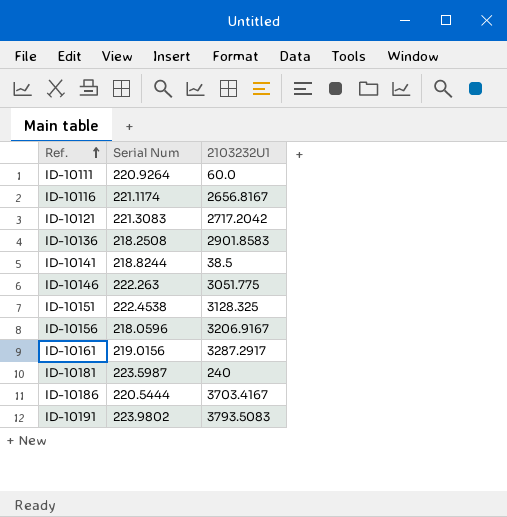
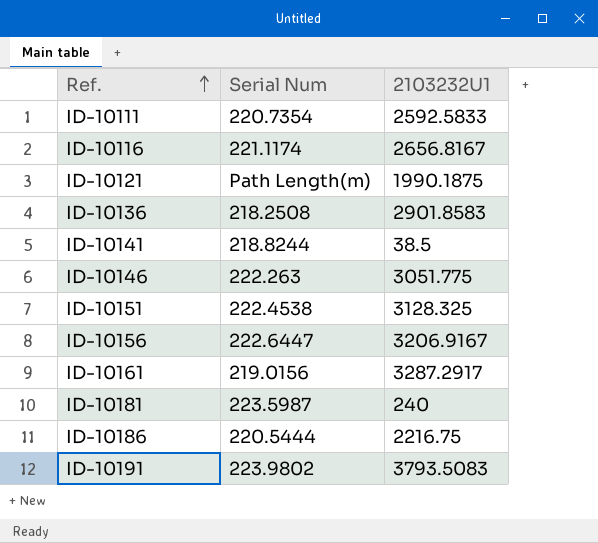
ID-10111 | Serial Num: 220.9264 -> 220.7354
ID-10111 | 2103232U1: 60.0 -> 2592.5833
ID-10121 | Serial Num: 221.3083 -> Path Length(m)
ID-10121 | 2103232U1: 2717.2042 -> 1990.1875
ID-10156 | Serial Num: 218.0596 -> 222.6447
ID-10186 | 2103232U1: 3703.4167 -> 2216.75

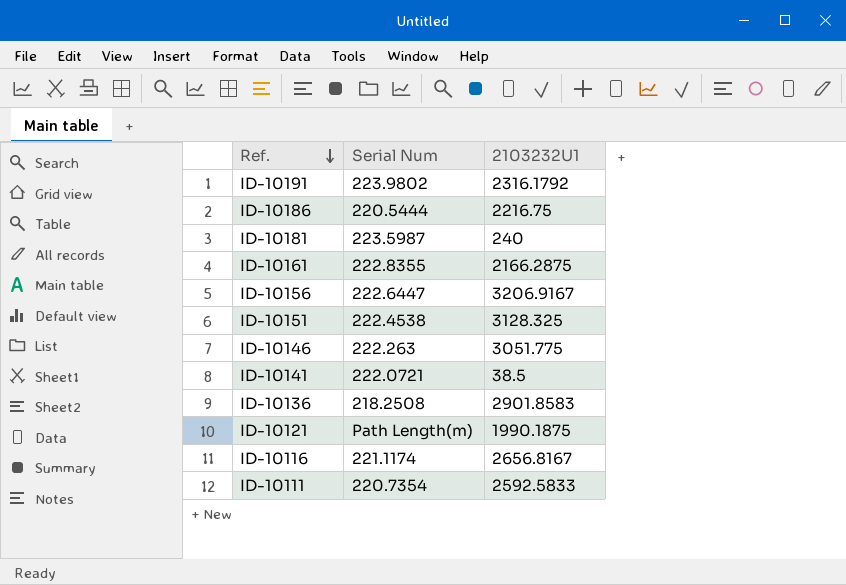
row order: Ref. ascending -> Ref. descending
ID-10191 | 2103232U1: 3793.5083 -> 2316.1792
ID-10161 | Serial Num: 219.0156 -> 222.8355
ID-10161 | 2103232U1: 3287.2917 -> 2166.2875
ID-10141 | Serial Num: 218.8244 -> 222.0721

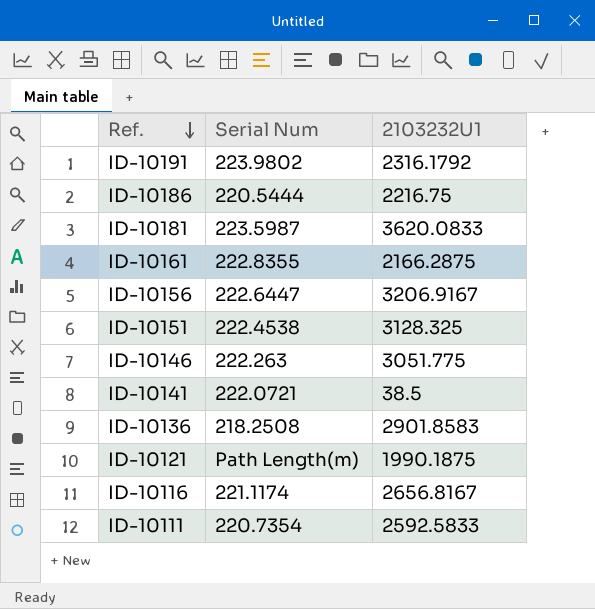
ID-10181 | 2103232U1: 240 -> 3620.0833

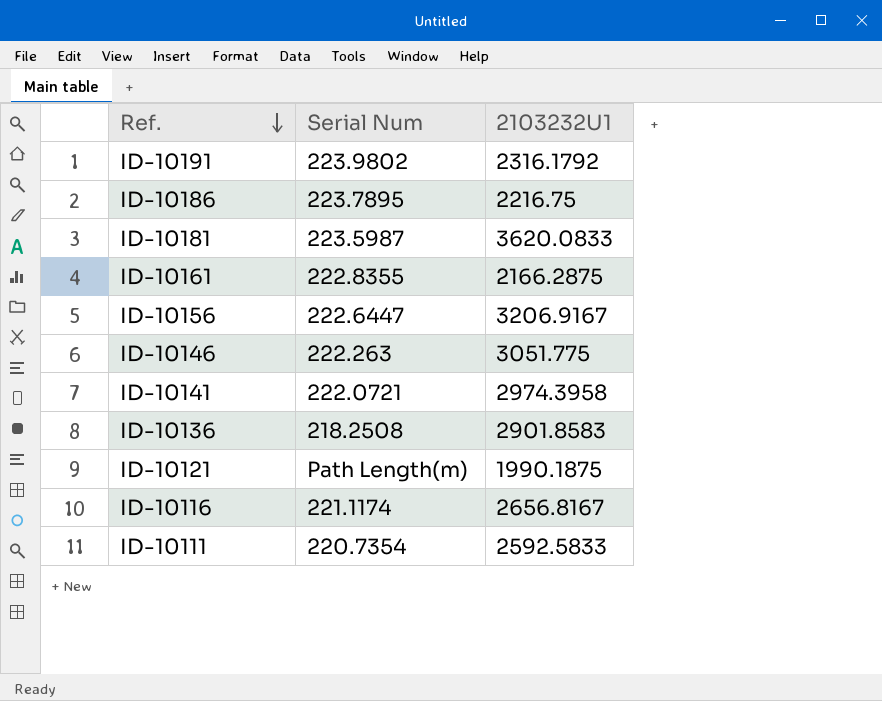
row ID-10151: 222.4538 | 3128.325 -> none
ID-10186 | Serial Num: 220.5444 -> 223.7895
ID-10141 | 2103232U1: 38.5 -> 2974.3958

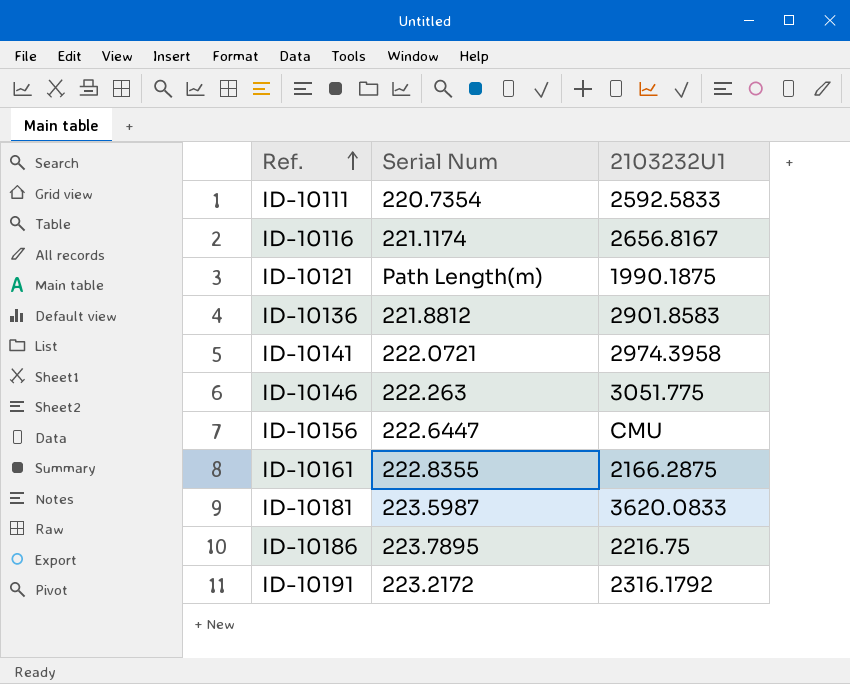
row order: Ref. descending -> Ref. ascending
ID-10136 | Serial Num: 218.2508 -> 221.8812
ID-10156 | 2103232U1: 3206.9167 -> CMU
ID-10191 | Serial Num: 223.9802 -> 223.2172

